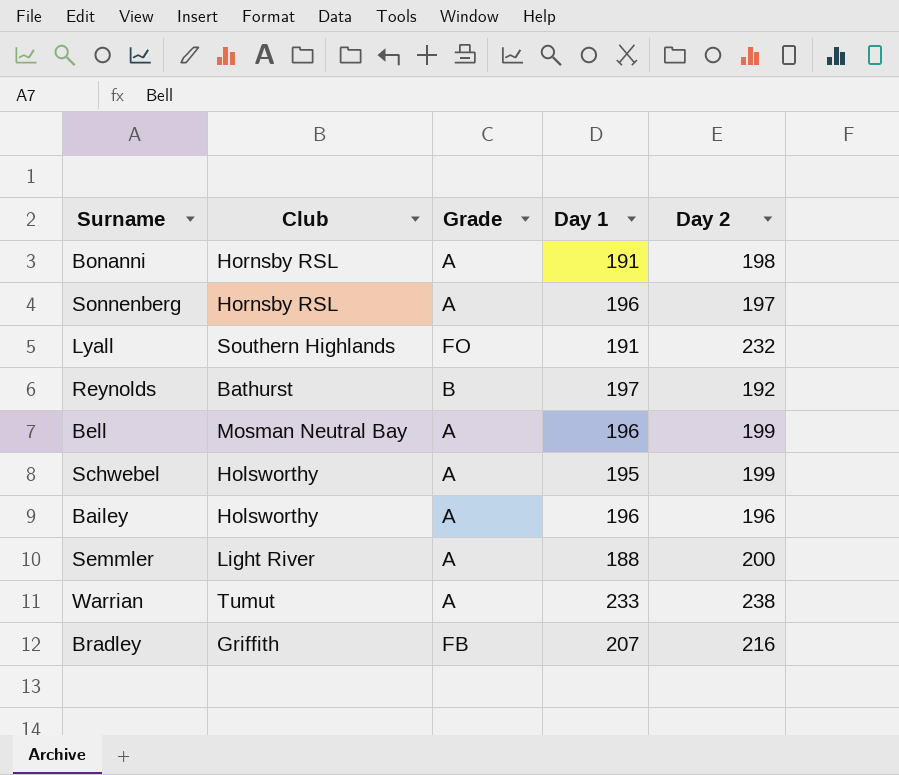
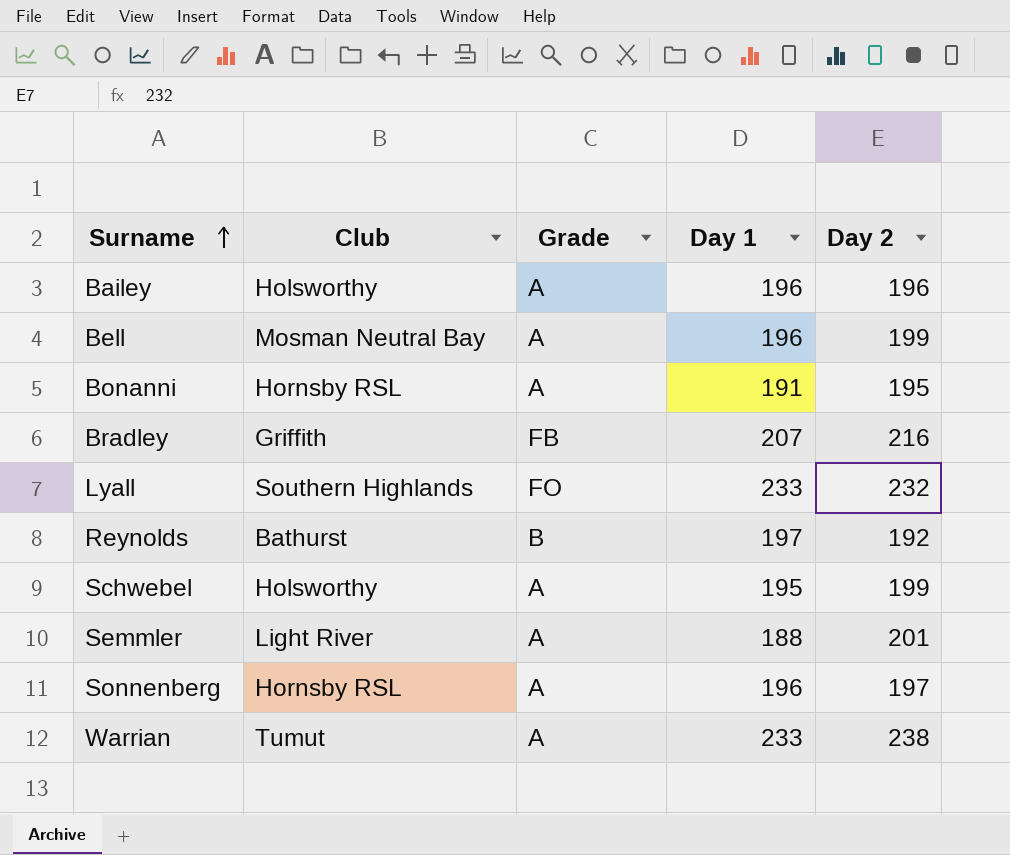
row order: none -> Surname ascending
Bonanni | Day 2: 198 -> 195
Lyall | Day 1: 191 -> 233
Semmler | Day 2: 200 -> 201

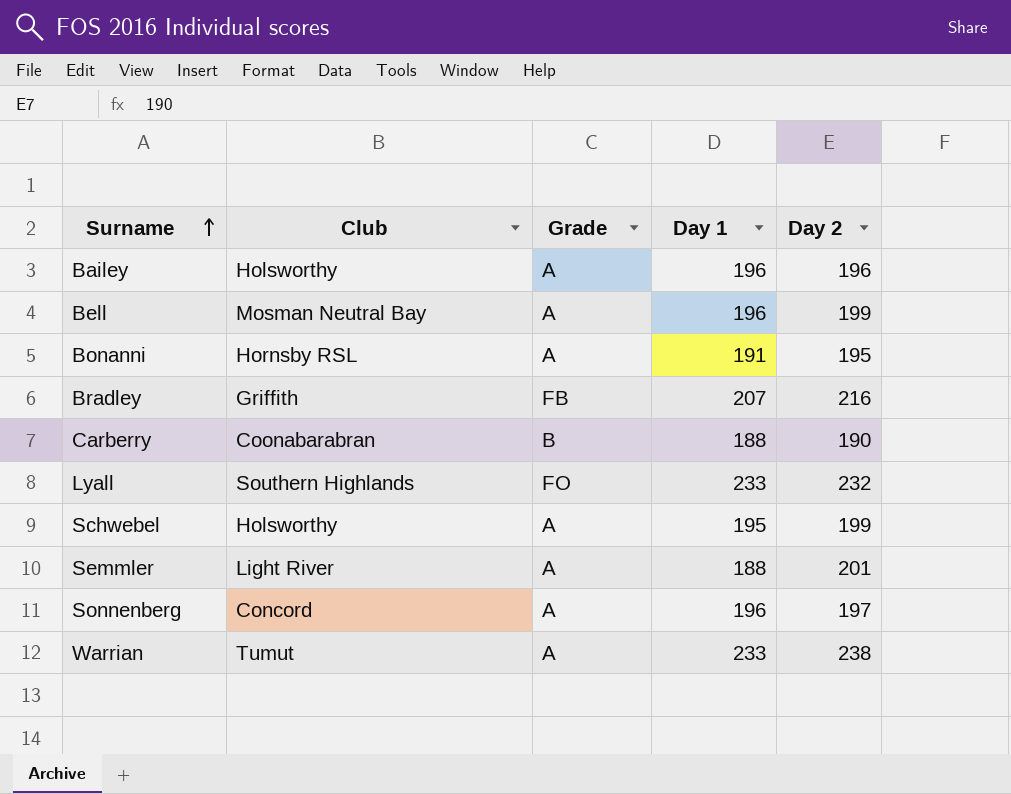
row Reynolds: Bathurst | B | 197 | 192 -> none
row Carberry: none -> Coonabarabran | B | 188 | 190
Sonnenberg | Club: Hornsby RSL -> Concord

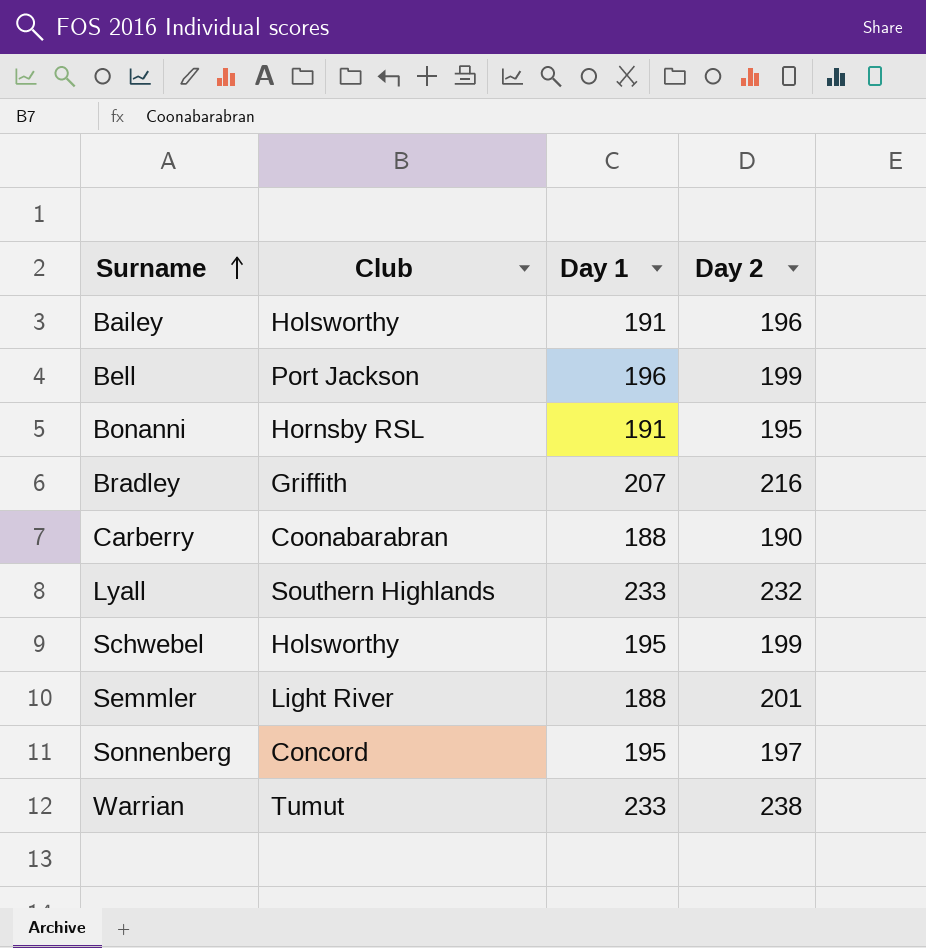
column Grade | position: 3 -> none
Bailey | Day 1: 196 -> 191
Bell | Club: Mosman Neutral Bay -> Port Jackson
Sonnenberg | Day 1: 196 -> 195

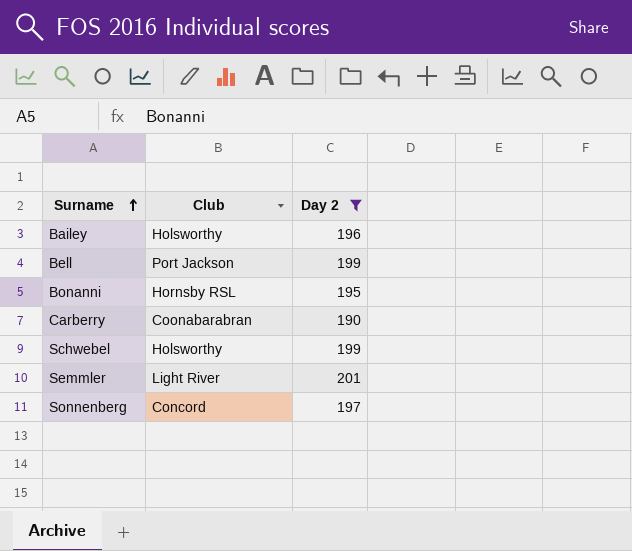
filter: none -> Day 2 <= 201
column Day 1 | position: 3 -> none

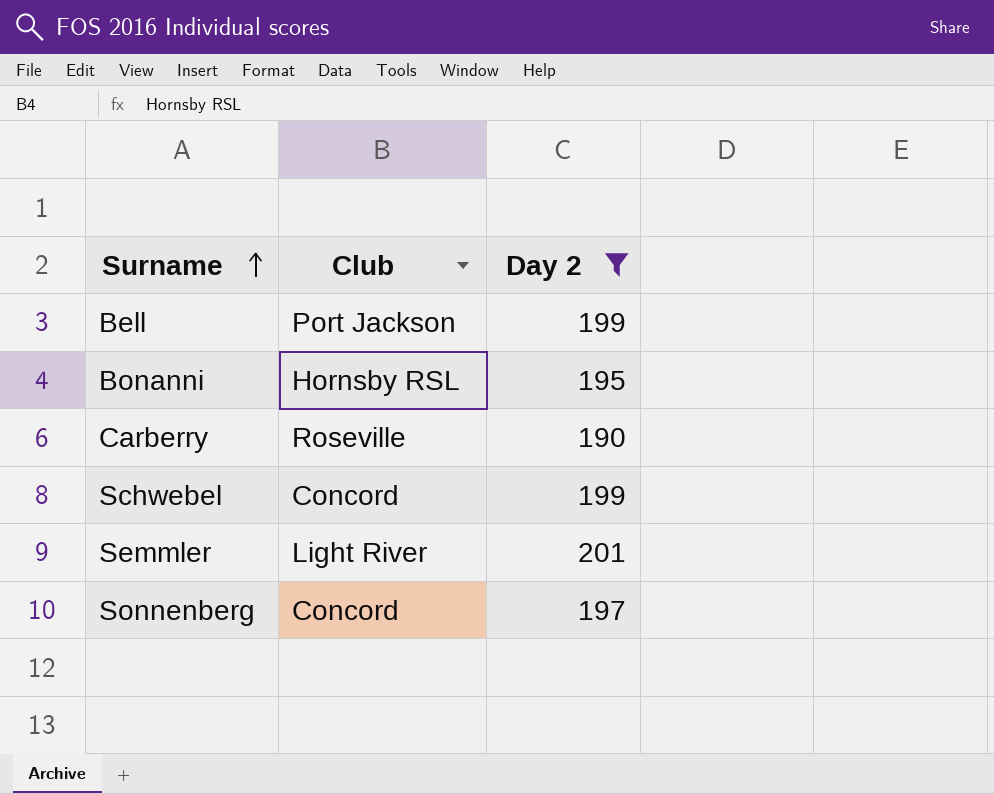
row Bailey: Holsworthy | 196 -> none
Carberry | Club: Coonabarabran -> Roseville
Schwebel | Club: Holsworthy -> Concord

